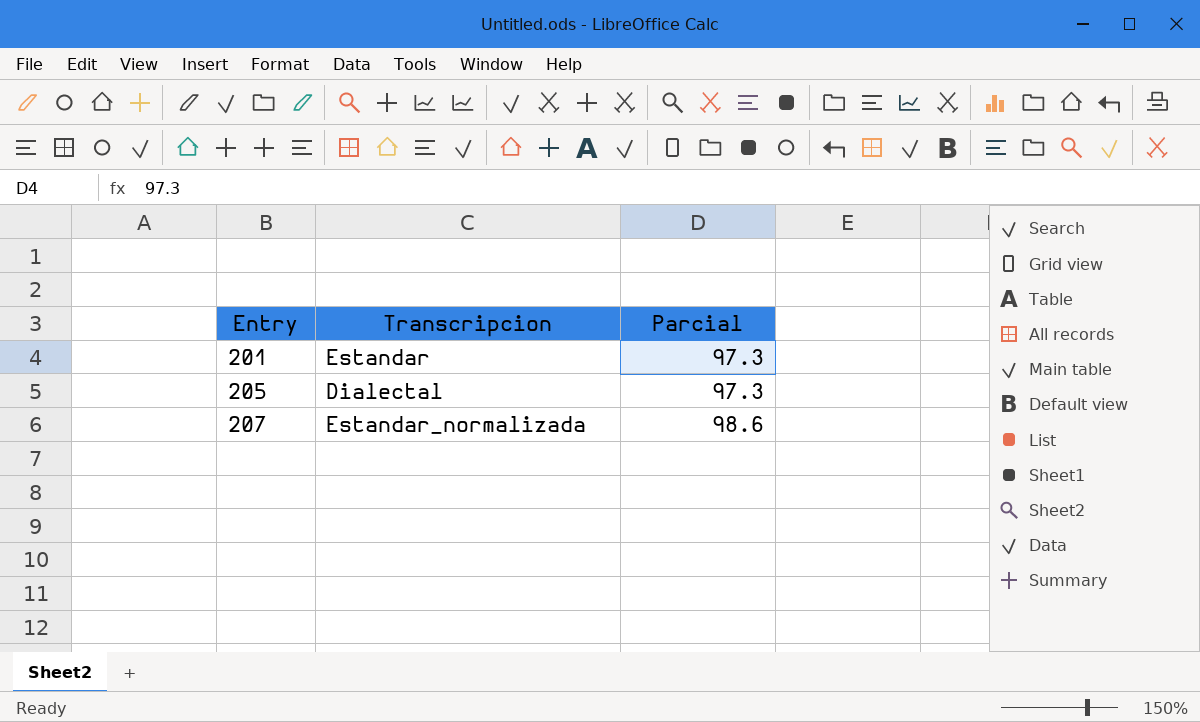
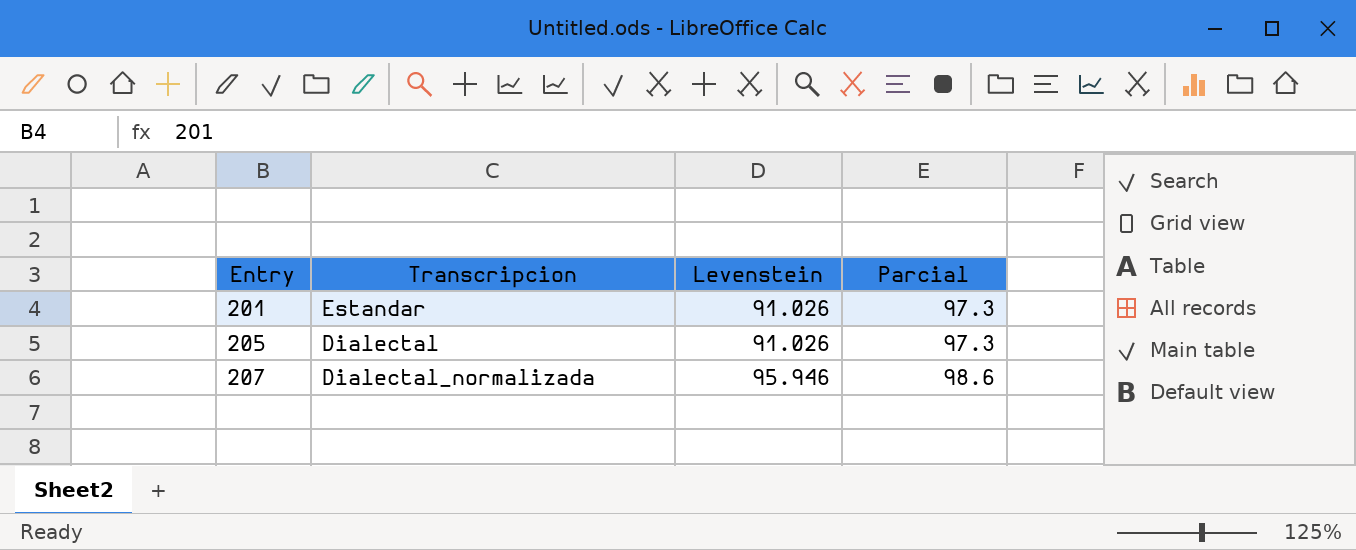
column Levenstein | position: none -> 3
207 | Transcripcion: Estandar_normalizada -> Dialectal_normalizada

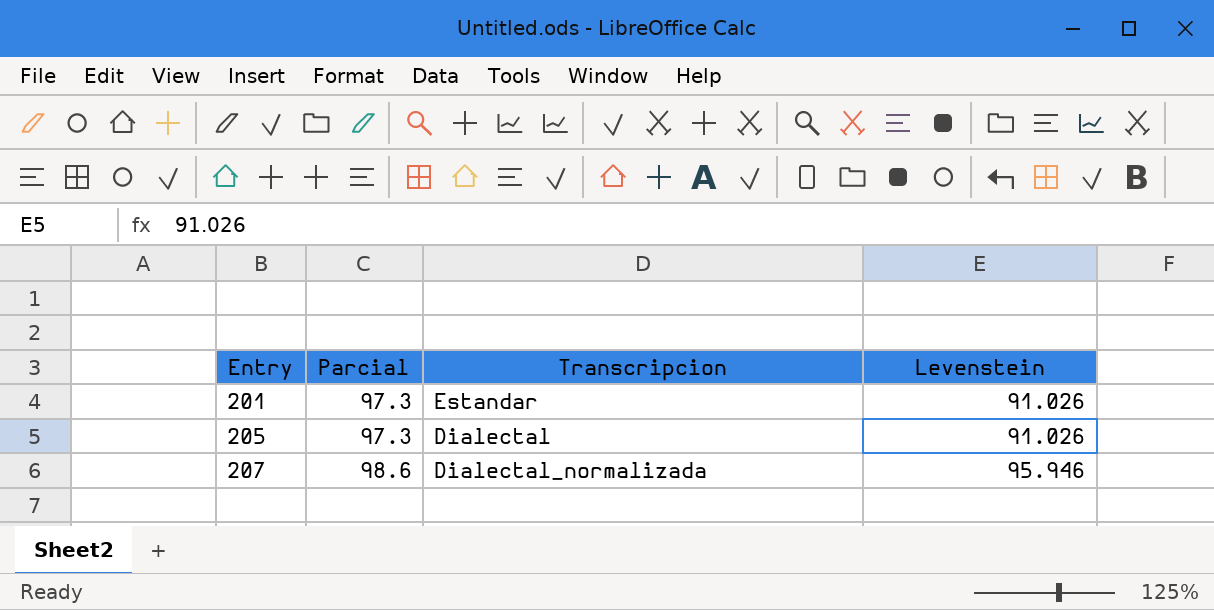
column Parcial | position: 4 -> 2

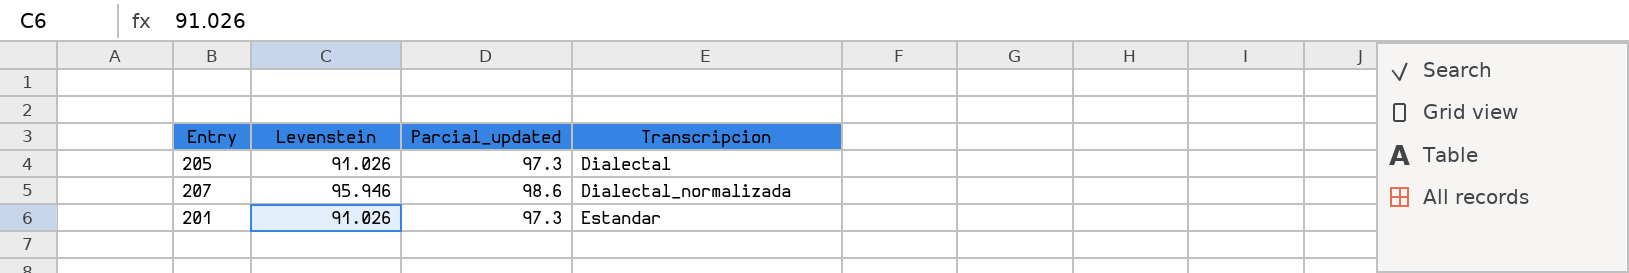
row order: Entry ascending -> Transcripcion ascending
column Levenstein | position: 4 -> 2
column name: Parcial -> Parcial_updated

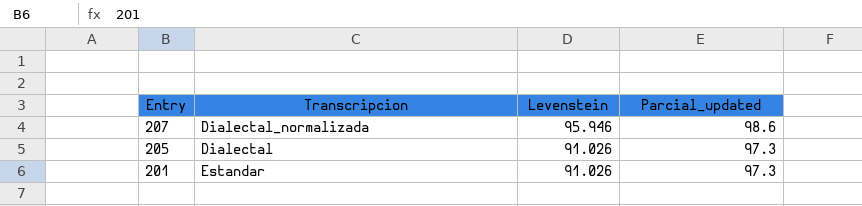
row order: Transcripcion ascending -> Entry descending
column Transcripcion | position: 4 -> 2

